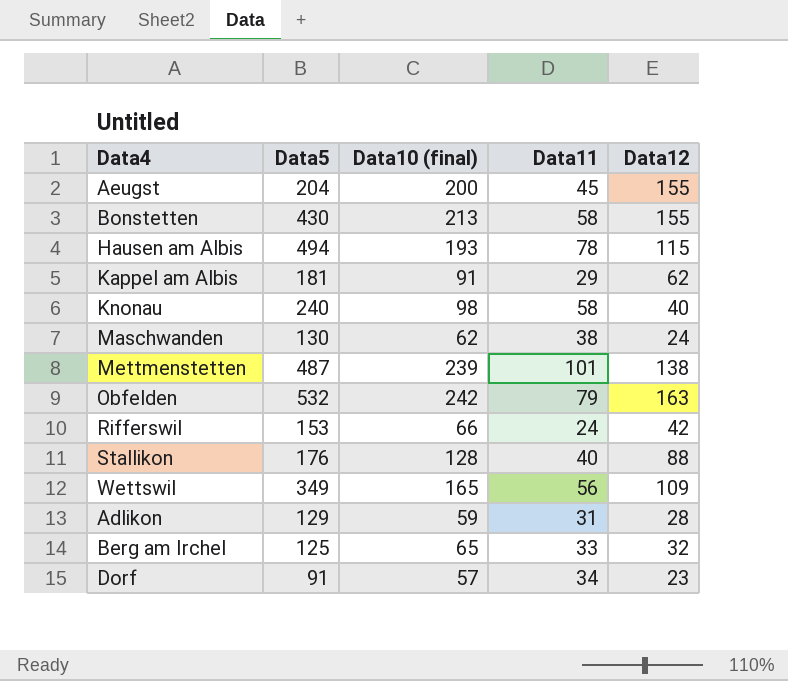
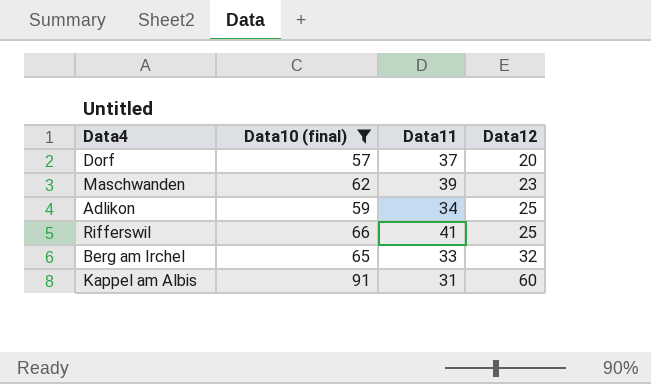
filter: none -> Data10 (final) <= 91
row order: none -> Data12 ascending
column Data5 | position: 2 -> none
Dorf | Data11: 34 -> 37
Dorf | Data12: 23 -> 20
Maschwanden | Data11: 38 -> 39
Maschwanden | Data12: 24 -> 23
Adlikon | Data11: 31 -> 34
Adlikon | Data12: 28 -> 25
Rifferswil | Data11: 24 -> 41
Rifferswil | Data12: 42 -> 25
Kappel am Albis | Data11: 29 -> 31
Kappel am Albis | Data12: 62 -> 60

